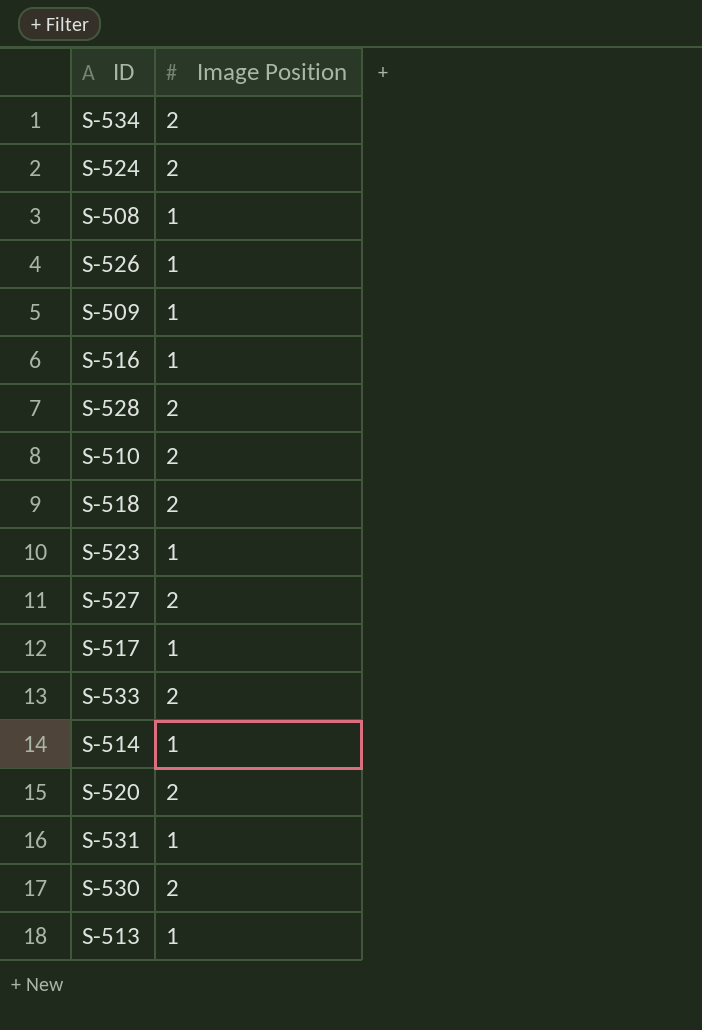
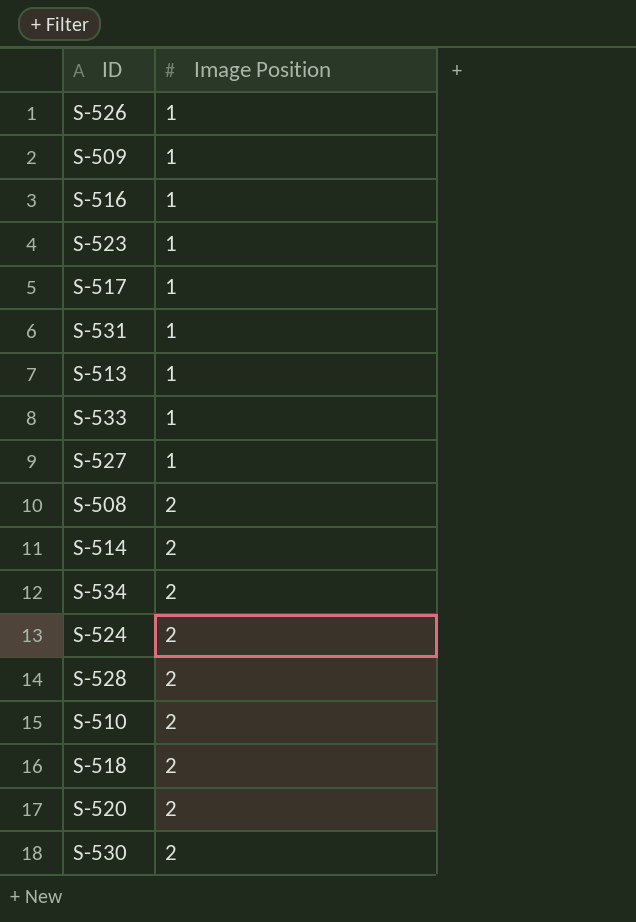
row order: none -> Image Position ascending
S-533 | Image Position: 2 -> 1
S-527 | Image Position: 2 -> 1
S-508 | Image Position: 1 -> 2
S-514 | Image Position: 1 -> 2

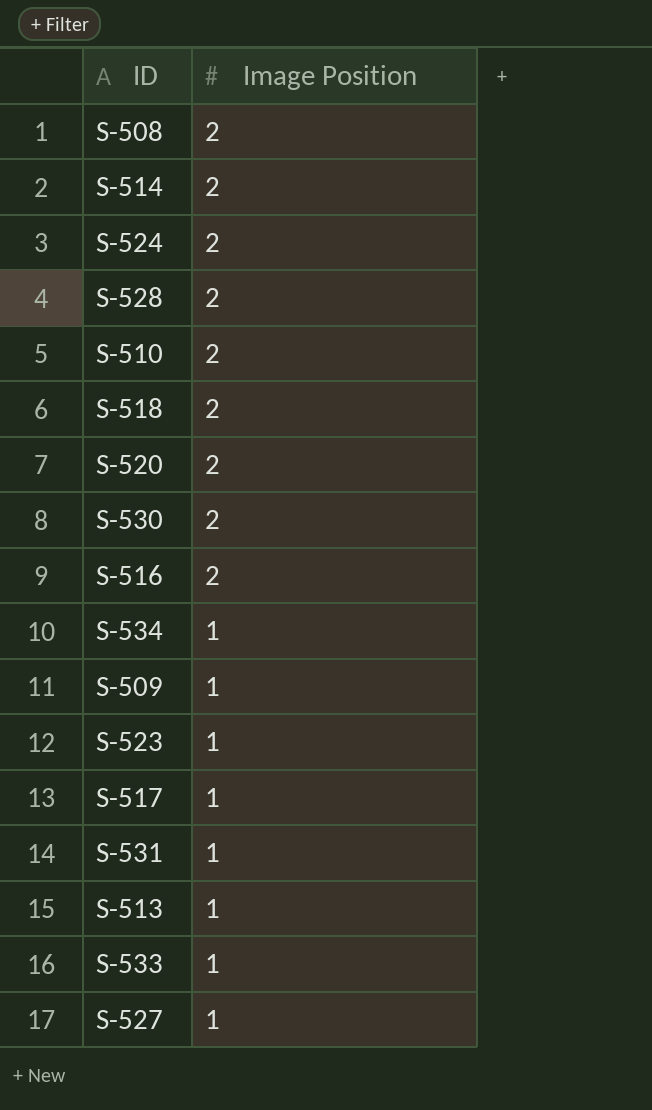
row order: Image Position ascending -> Image Position descending
row S-526: 1 -> none
S-516 | Image Position: 1 -> 2
S-534 | Image Position: 2 -> 1

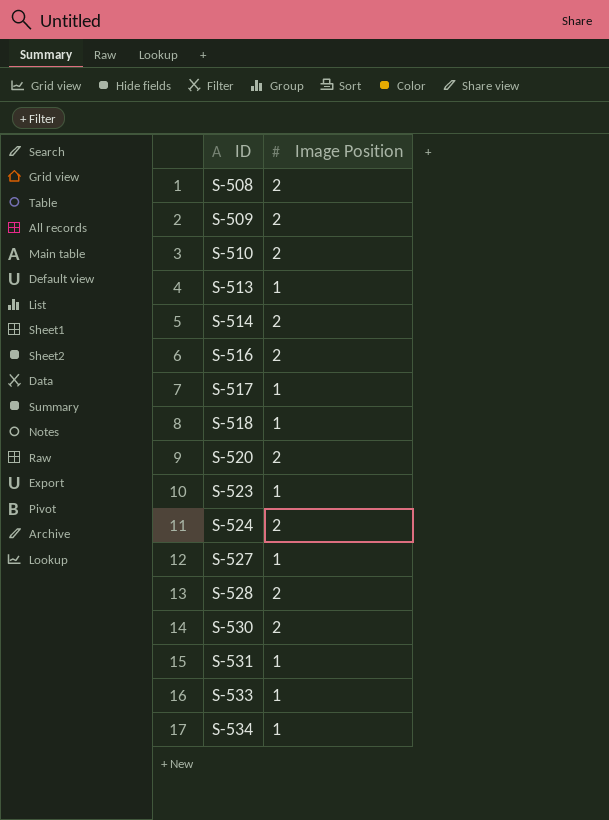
row order: Image Position descending -> ID ascending
S-509 | Image Position: 1 -> 2
S-518 | Image Position: 2 -> 1

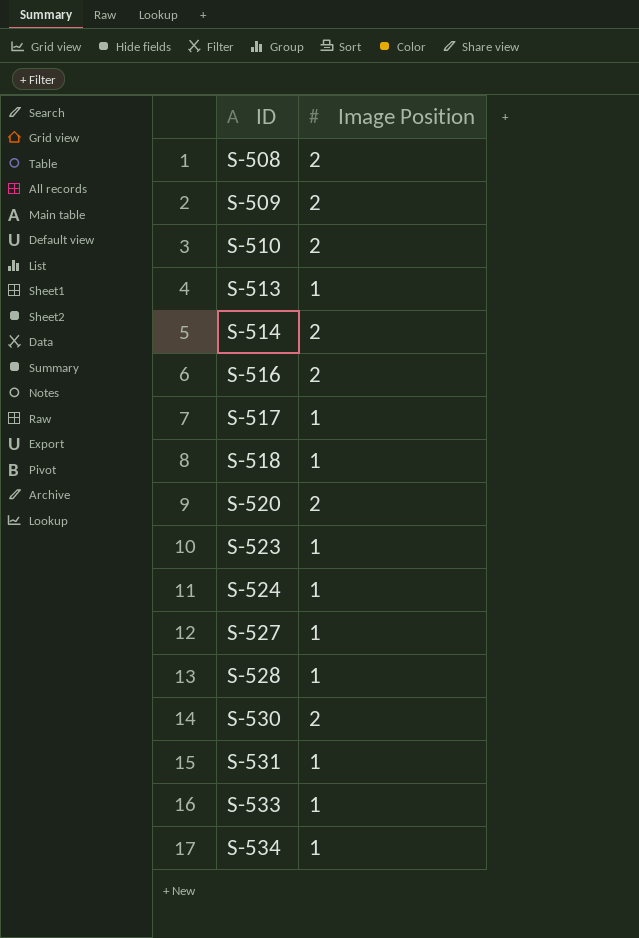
S-524 | Image Position: 2 -> 1
S-528 | Image Position: 2 -> 1

